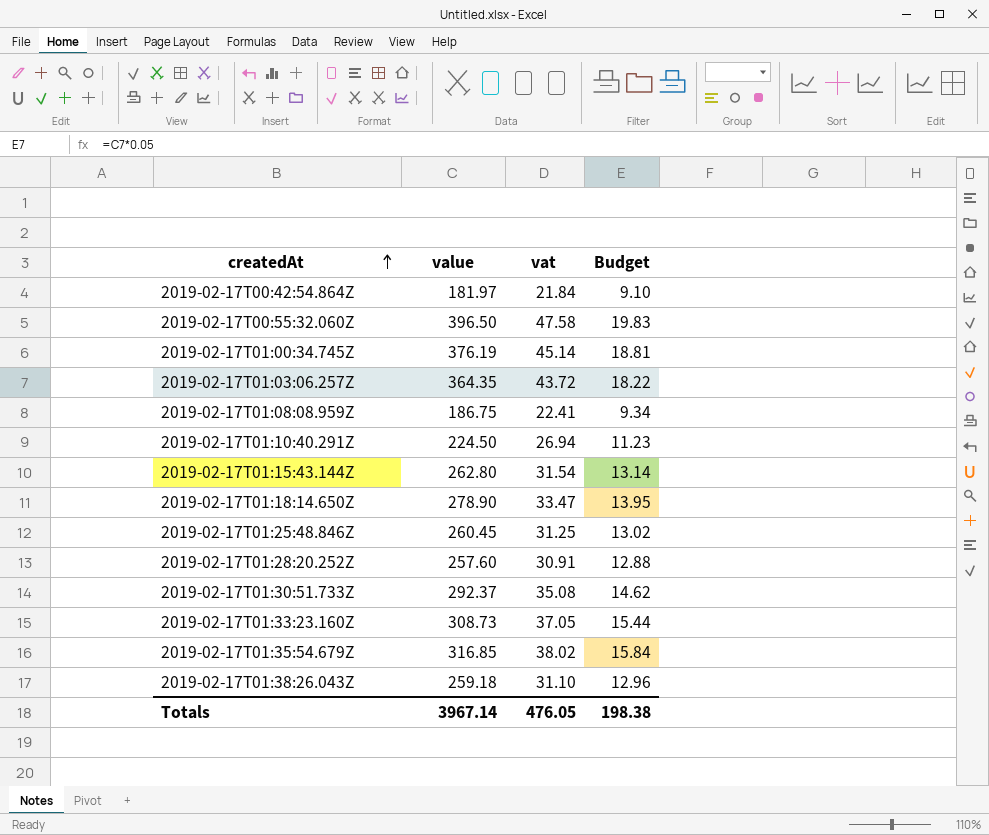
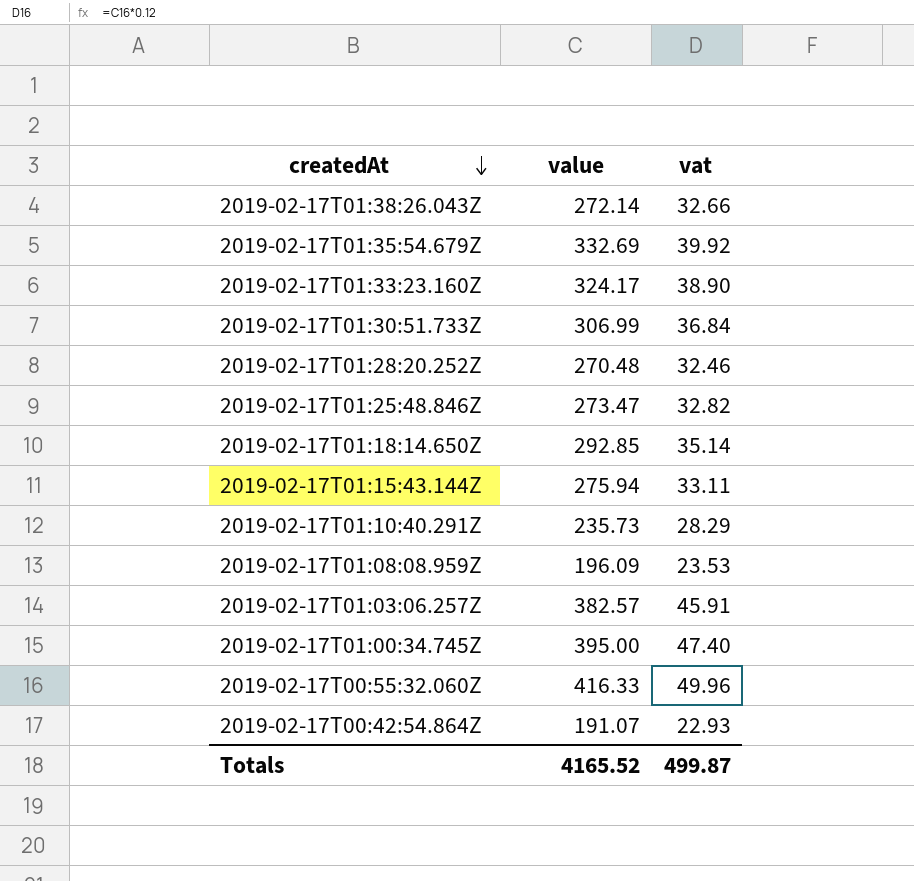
row order: createdAt ascending -> createdAt descending
column Budget | formula: [value] * 0.05 -> none
2019-02-17T01:38:26.043Z | value: 259.18 -> 272.14
2019-02-17T01:38:26.043Z | vat: 31.10 -> 32.66
2019-02-17T01:35:54.679Z | value: 316.85 -> 332.69
2019-02-17T01:35:54.679Z | vat: 38.02 -> 39.92
2019-02-17T01:33:23.160Z | value: 308.73 -> 324.17
2019-02-17T01:33:23.160Z | vat: 37.05 -> 38.90
2019-02-17T01:30:51.733Z | value: 292.37 -> 306.99
2019-02-17T01:30:51.733Z | vat: 35.08 -> 36.84
2019-02-17T01:28:20.252Z | value: 257.60 -> 270.48
2019-02-17T01:28:20.252Z | vat: 30.91 -> 32.46
2019-02-17T01:25:48.846Z | value: 260.45 -> 273.47
2019-02-17T01:25:48.846Z | vat: 31.25 -> 32.82
2019-02-17T01:18:14.650Z | value: 278.90 -> 292.85
2019-02-17T01:18:14.650Z | vat: 33.47 -> 35.14
2019-02-17T01:15:43.144Z | value: 262.80 -> 275.94
2019-02-17T01:15:43.144Z | vat: 31.54 -> 33.11
2019-02-17T01:10:40.291Z | value: 224.50 -> 235.73
2019-02-17T01:10:40.291Z | vat: 26.94 -> 28.29
2019-02-17T01:08:08.959Z | value: 186.75 -> 196.09
2019-02-17T01:08:08.959Z | vat: 22.41 -> 23.53
2019-02-17T01:03:06.257Z | value: 364.35 -> 382.57
2019-02-17T01:03:06.257Z | vat: 43.72 -> 45.91
2019-02-17T01:00:34.745Z | value: 376.19 -> 395.00
2019-02-17T01:00:34.745Z | vat: 45.14 -> 47.40
2019-02-17T00:55:32.060Z | value: 396.50 -> 416.33
2019-02-17T00:55:32.060Z | vat: 47.58 -> 49.96
2019-02-17T00:42:54.864Z | value: 181.97 -> 191.07
2019-02-17T00:42:54.864Z | vat: 21.84 -> 22.93
Totals | value: 3967.14 -> 4165.52
Totals | vat: 476.05 -> 499.87

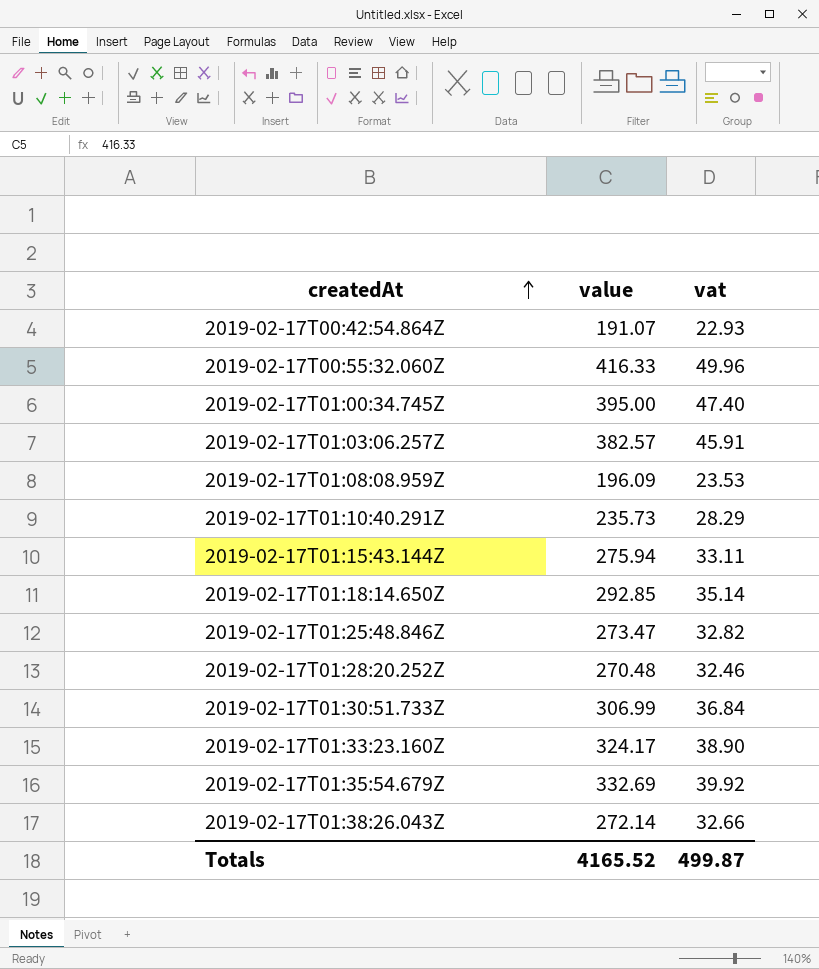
row order: createdAt descending -> createdAt ascending

